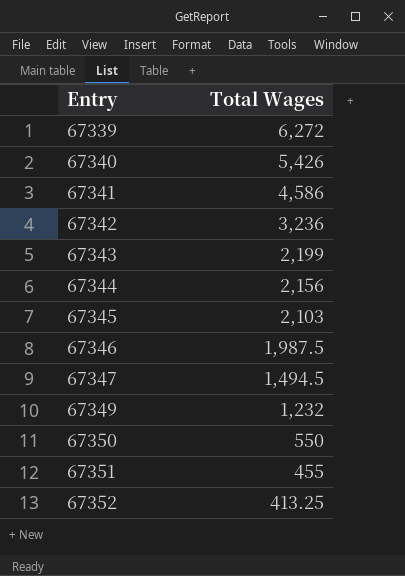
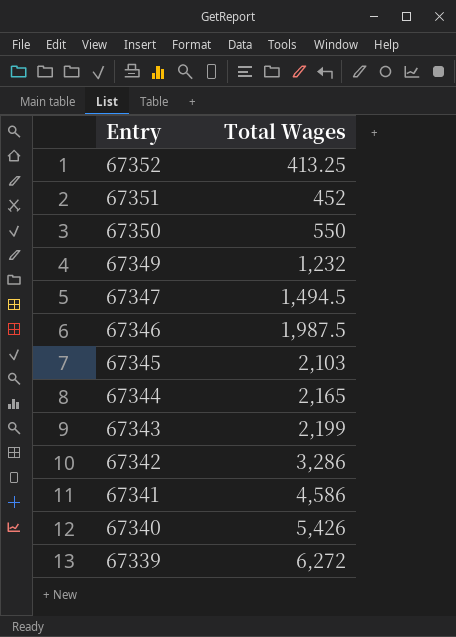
row order: Entry ascending -> Entry descending
67351 | Total Wages: 455 -> 452
67344 | Total Wages: 2,156 -> 2,165
67342 | Total Wages: 3,236 -> 3,286

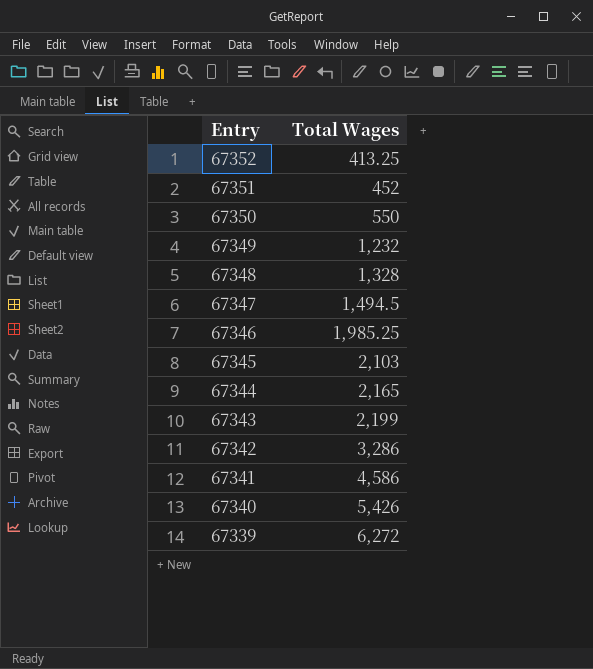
row 67348: none -> 1,328
67346 | Total Wages: 1,987.5 -> 1,985.25

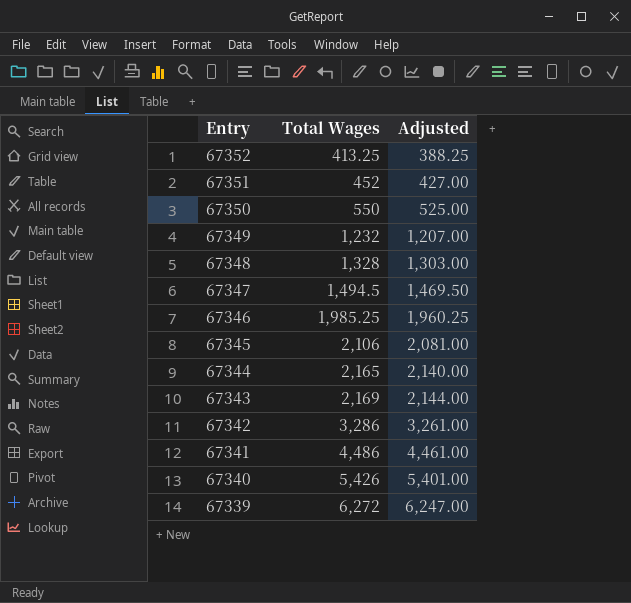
column Adjusted | formula: none -> [Total Wages] - 25
67345 | Total Wages: 2,103 -> 2,106
67343 | Total Wages: 2,199 -> 2,169
67341 | Total Wages: 4,586 -> 4,486

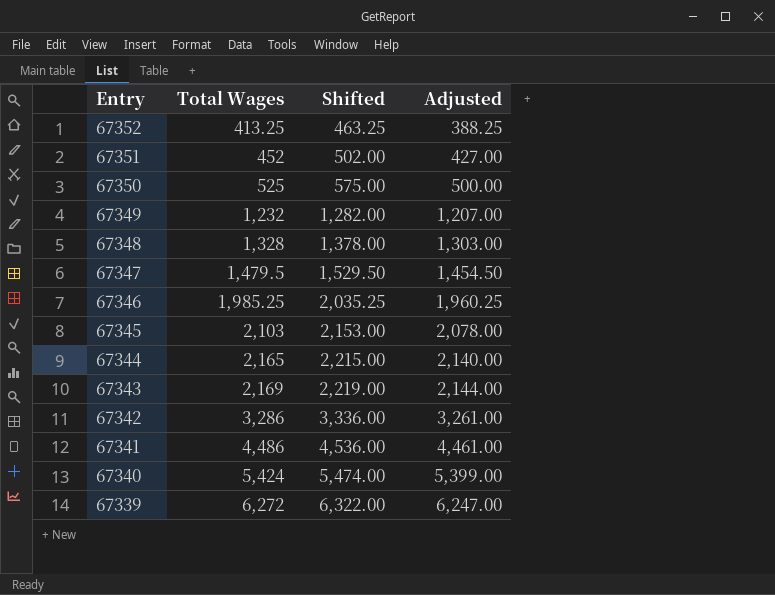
column Shifted | formula: none -> [Total Wages] + 50
67350 | Total Wages: 550 -> 525
67350 | Adjusted: 525.00 -> 500.00
67347 | Total Wages: 1,494.5 -> 1,479.5
67347 | Adjusted: 1,469.50 -> 1,454.50
67345 | Total Wages: 2,106 -> 2,103
67345 | Adjusted: 2,081.00 -> 2,078.00
67340 | Total Wages: 5,426 -> 5,424
67340 | Adjusted: 5,401.00 -> 5,399.00

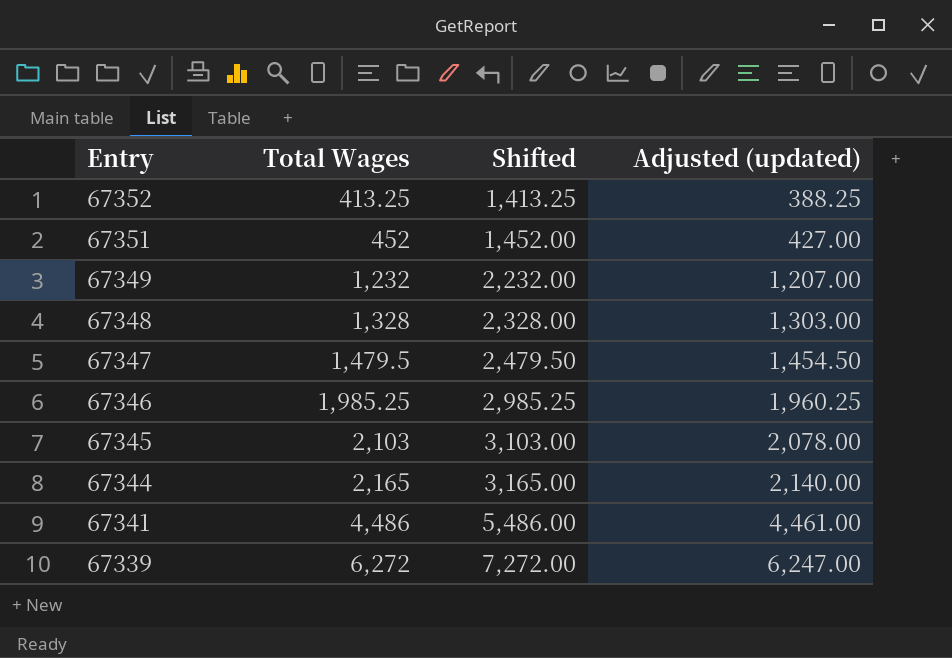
column Shifted | formula: [Total Wages] + 50 -> [Total Wages] + 1000
column name: Adjusted -> Adjusted (updated)
row 67350: 525 | 575.00 | 500.00 -> none
row 67343: 2,169 | 2,219.00 | 2,144.00 -> none
row 67342: 3,286 | 3,336.00 | 3,261.00 -> none
row 67340: 5,424 | 5,474.00 | 5,399.00 -> none

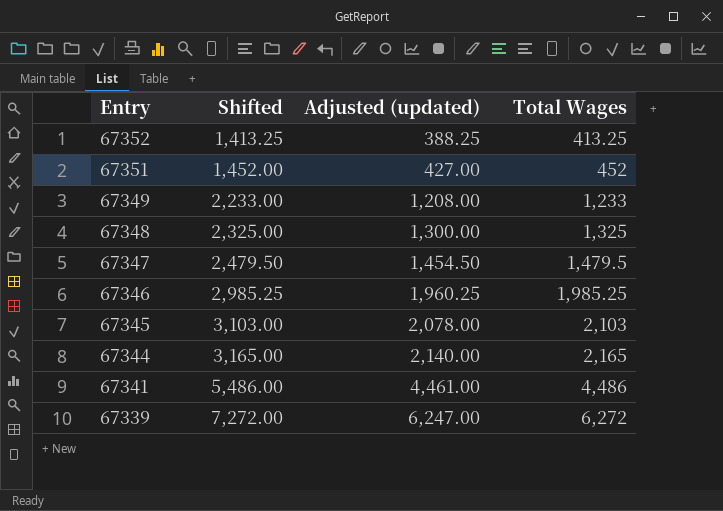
column Total Wages | position: 2 -> 4
67349 | Shifted: 2,232.00 -> 2,233.00
67349 | Adjusted (updated): 1,207.00 -> 1,208.00
67349 | Total Wages: 1,232 -> 1,233
67348 | Shifted: 2,328.00 -> 2,325.00
67348 | Adjusted (updated): 1,303.00 -> 1,300.00
67348 | Total Wages: 1,328 -> 1,325

